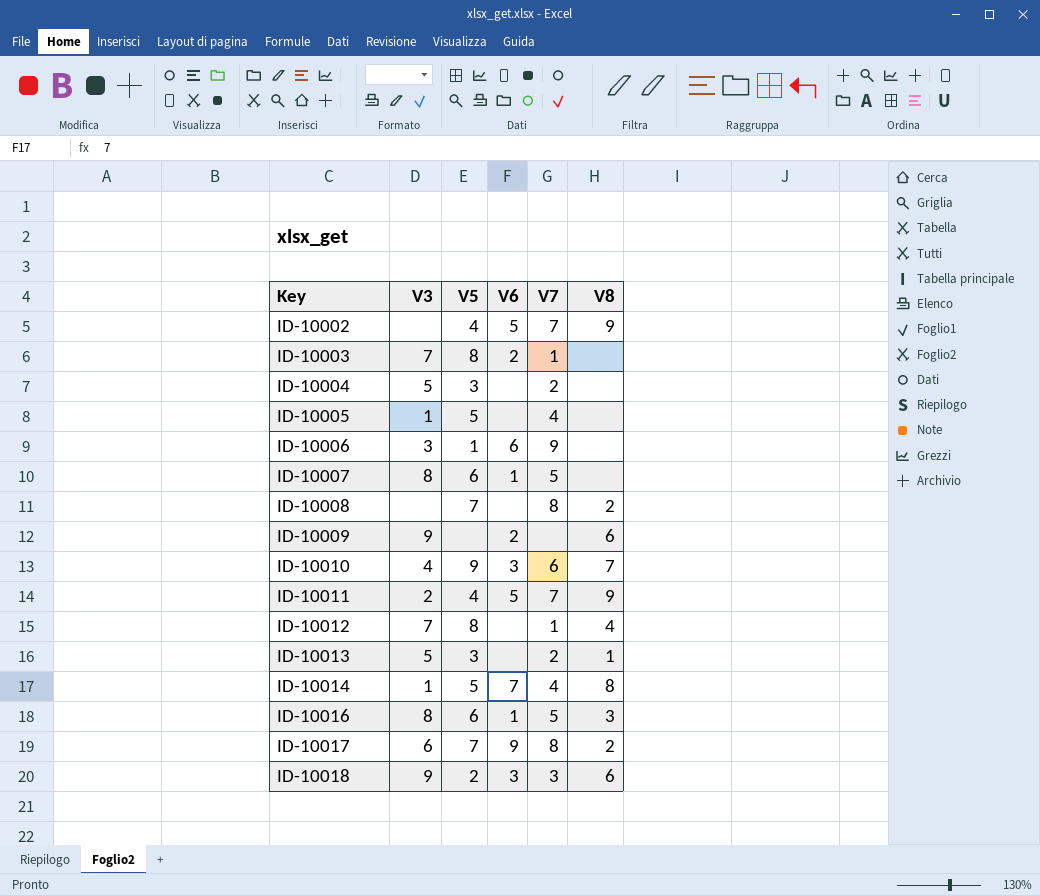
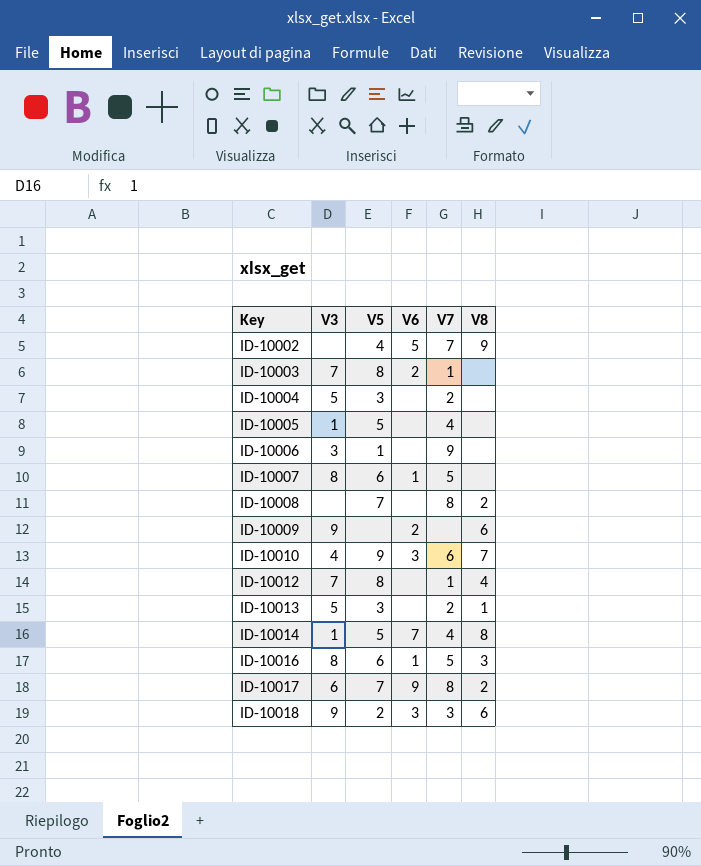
row ID-10011: 2 | 4 | 5 | 7 | 9 -> none
ID-10006 | V6: 6 -> none

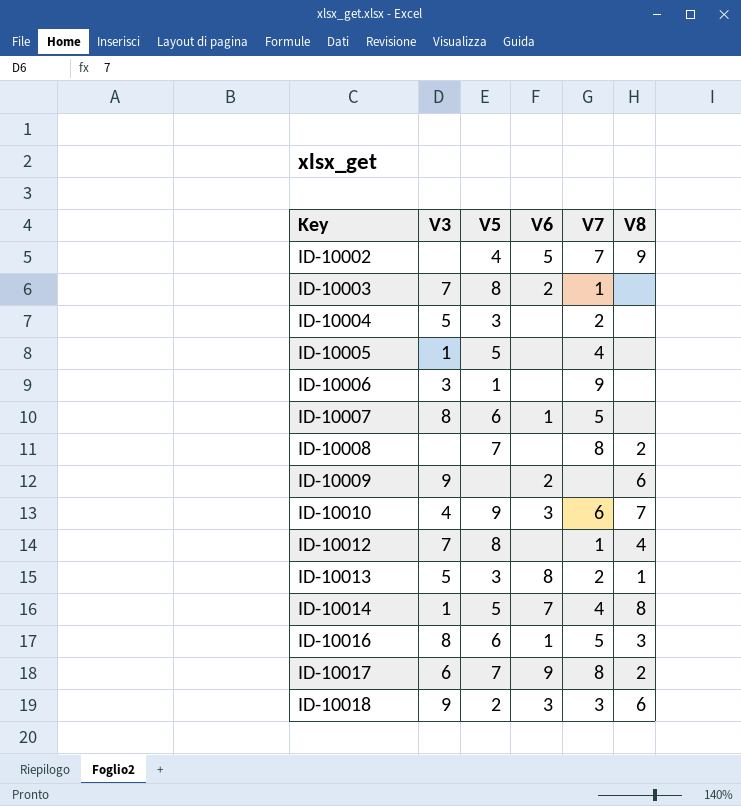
ID-10013 | V6: none -> 8

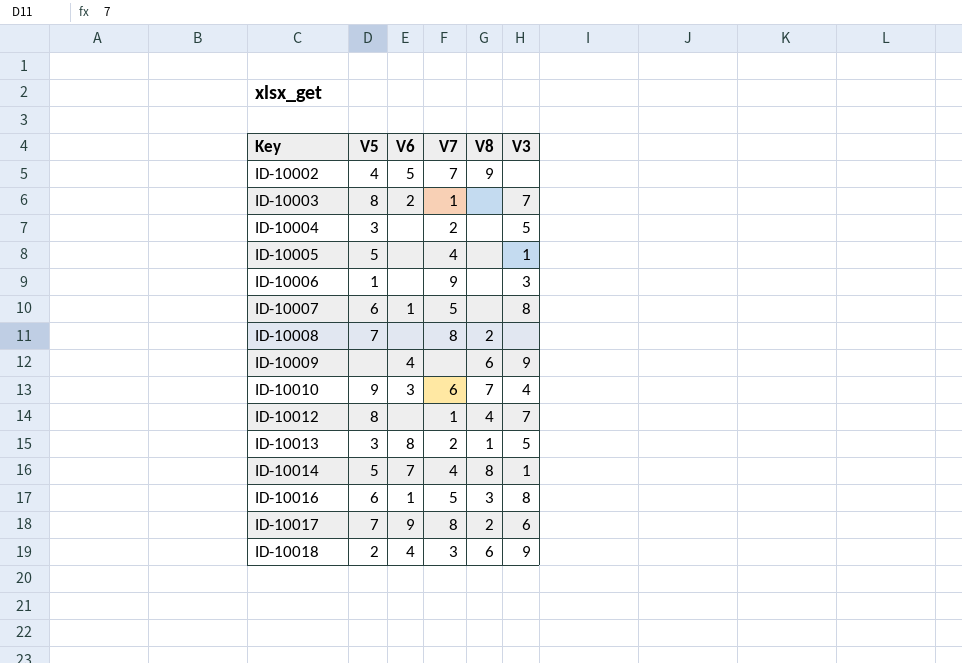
column V3 | position: 2 -> 6
ID-10009 | V6: 2 -> 4
ID-10018 | V6: 3 -> 4

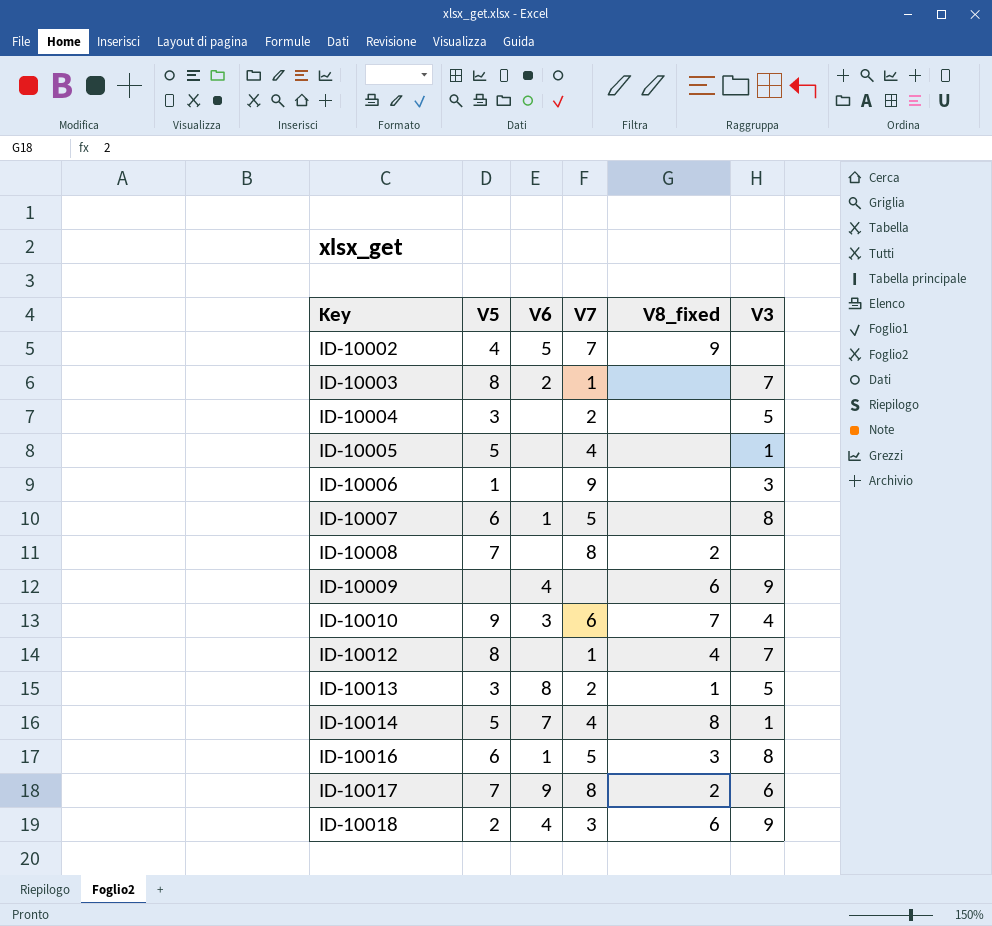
column name: V8 -> V8_fixed

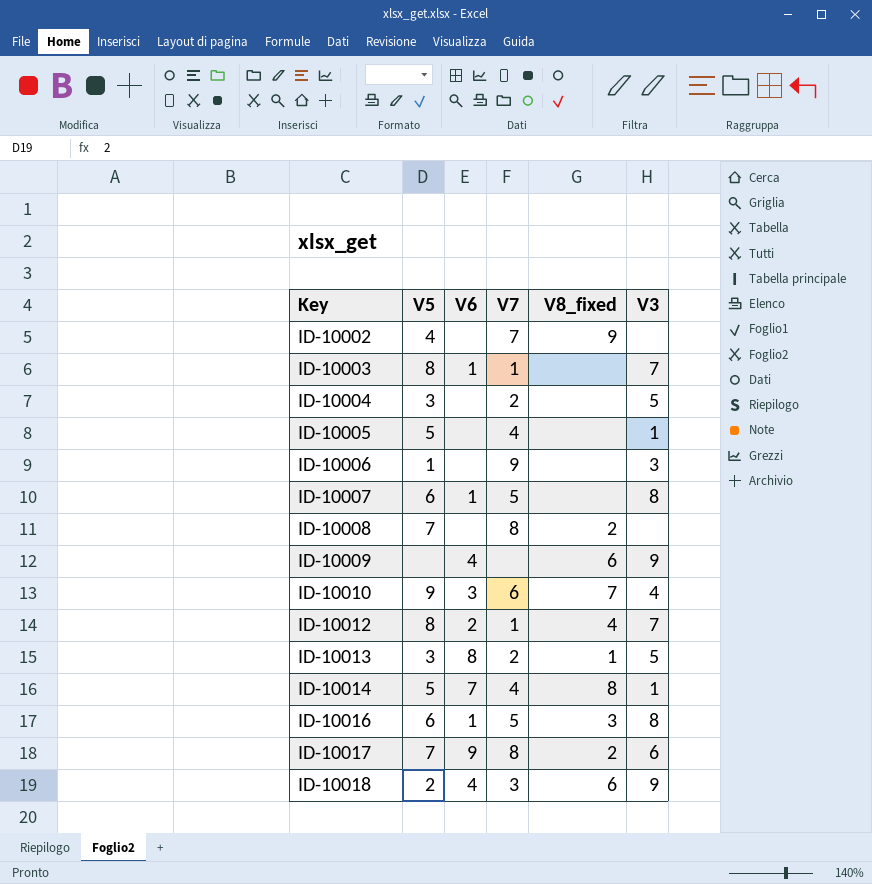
ID-10002 | V6: 5 -> none
ID-10003 | V6: 2 -> 1
ID-10012 | V6: none -> 2

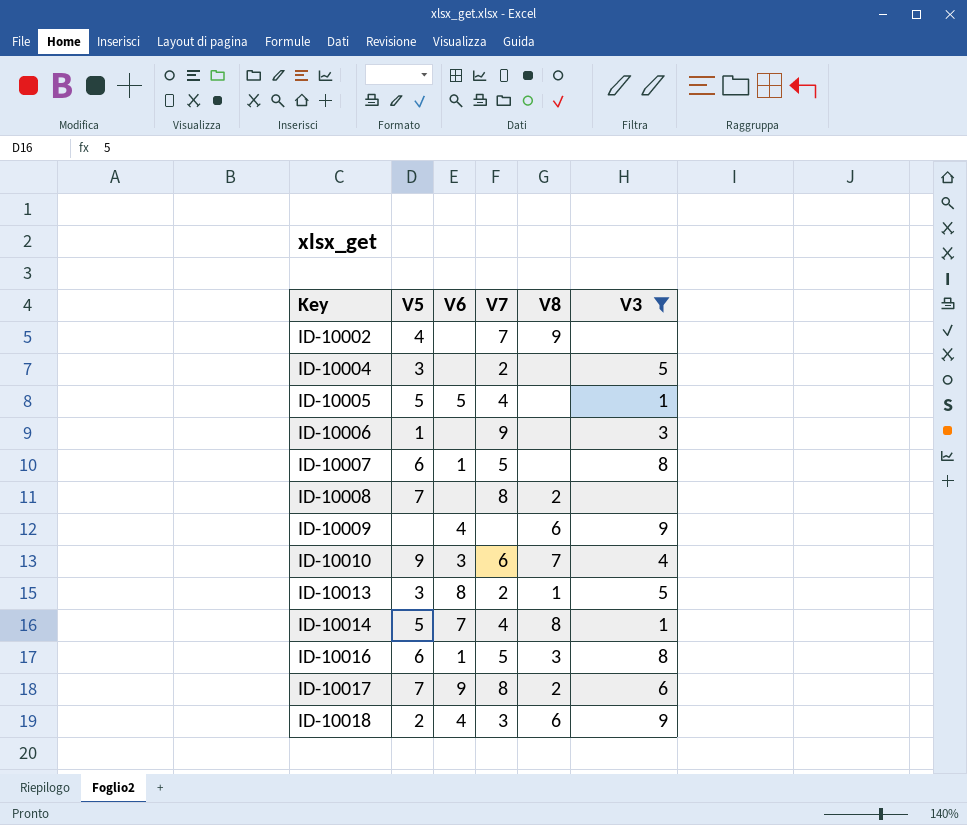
filter: none -> V3 != 7
column name: V8_fixed -> V8
ID-10005 | V6: none -> 5

